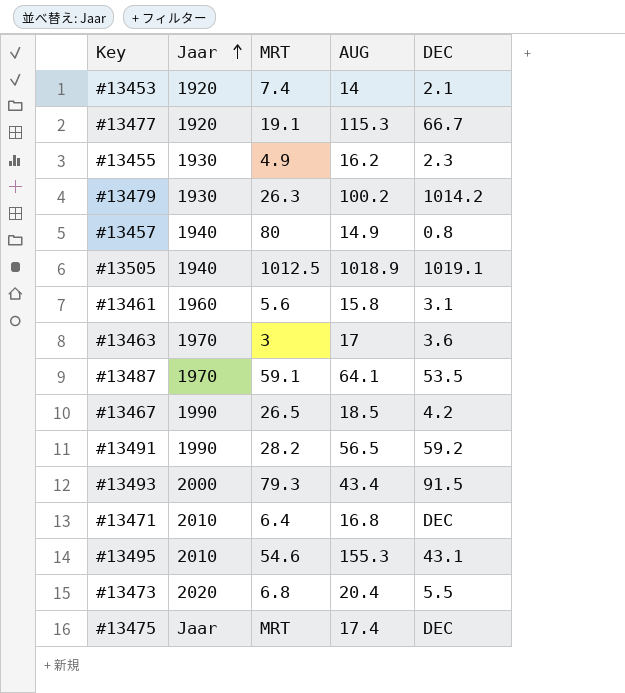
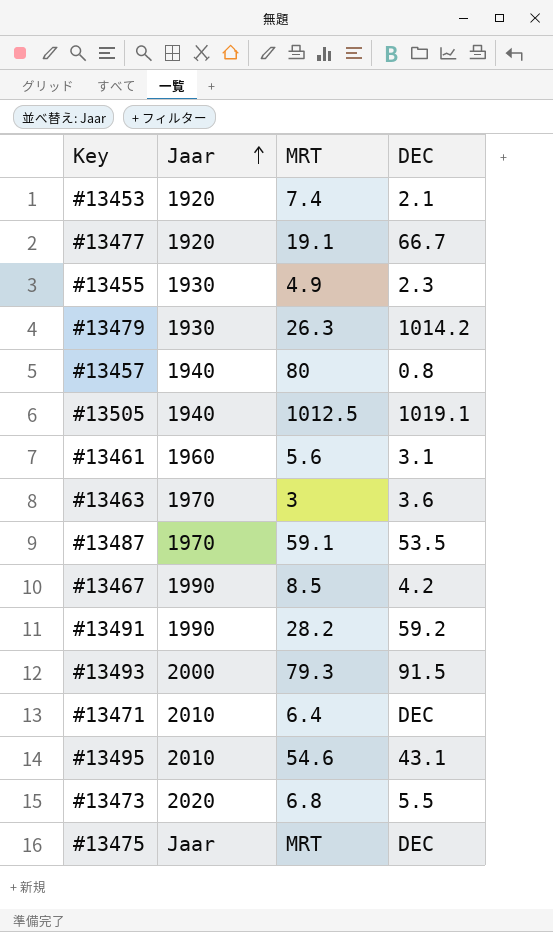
column AUG | position: 4 -> none
#13467 | MRT: 26.5 -> 8.5

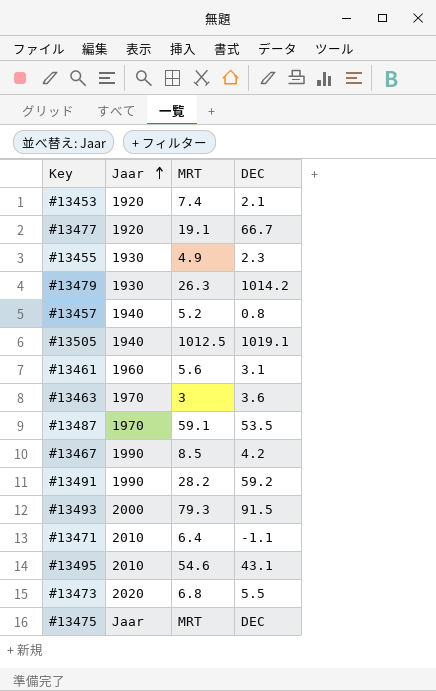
#13457 | MRT: 80 -> 5.2
#13471 | DEC: DEC -> -1.1

